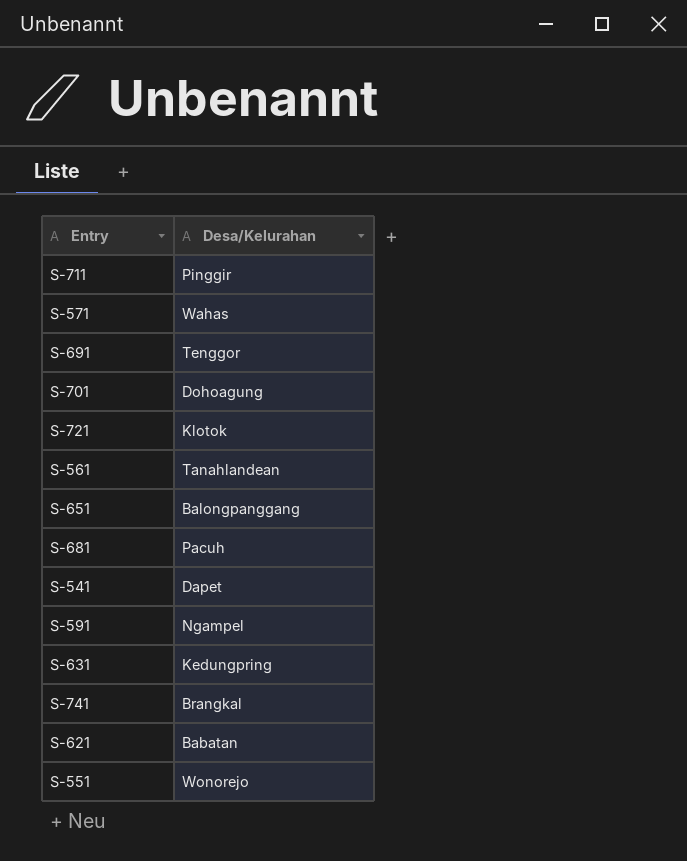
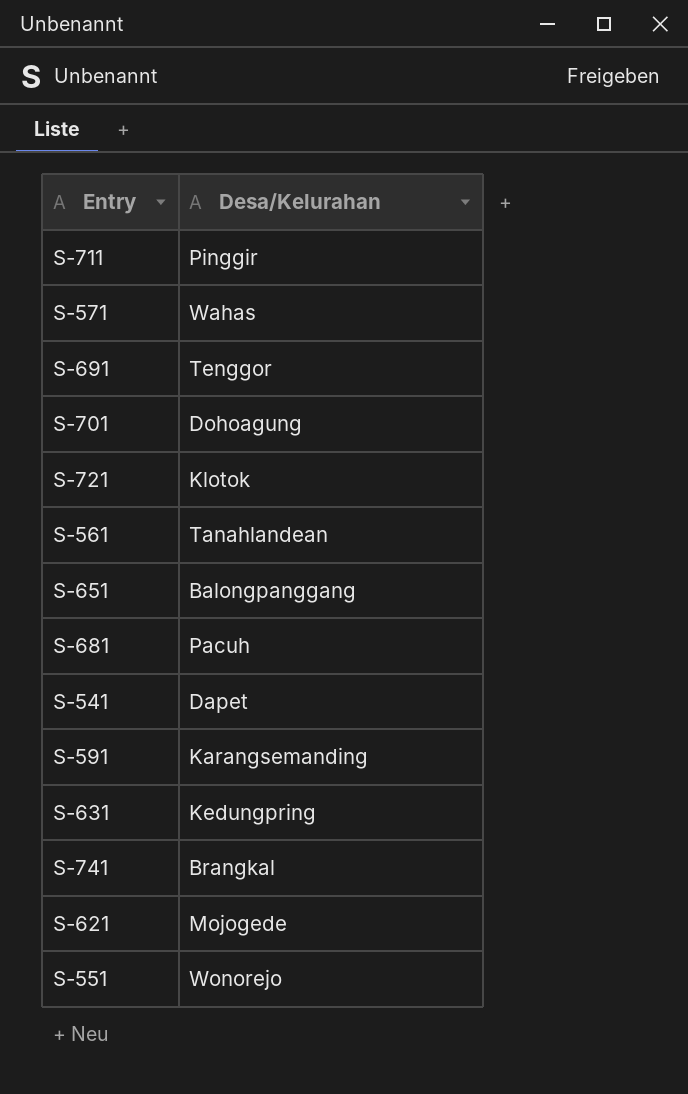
S-591 | Desa/Kelurahan: Ngampel -> Karangsemanding
S-621 | Desa/Kelurahan: Babatan -> Mojogede

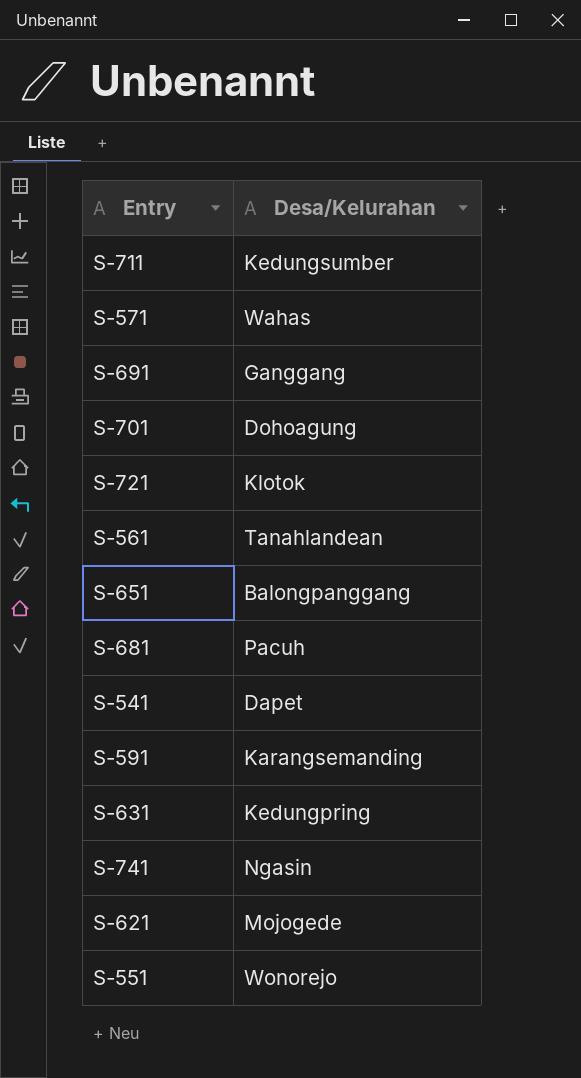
S-711 | Desa/Kelurahan: Pinggir -> Kedungsumber
S-691 | Desa/Kelurahan: Tenggor -> Ganggang
S-741 | Desa/Kelurahan: Brangkal -> Ngasin

